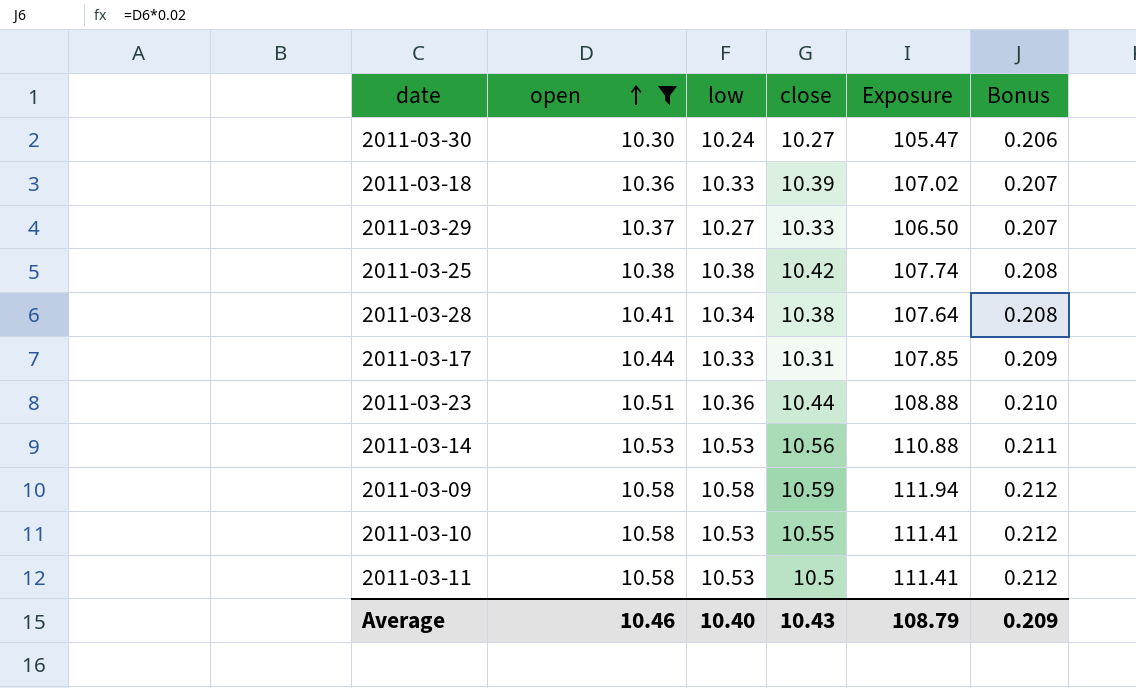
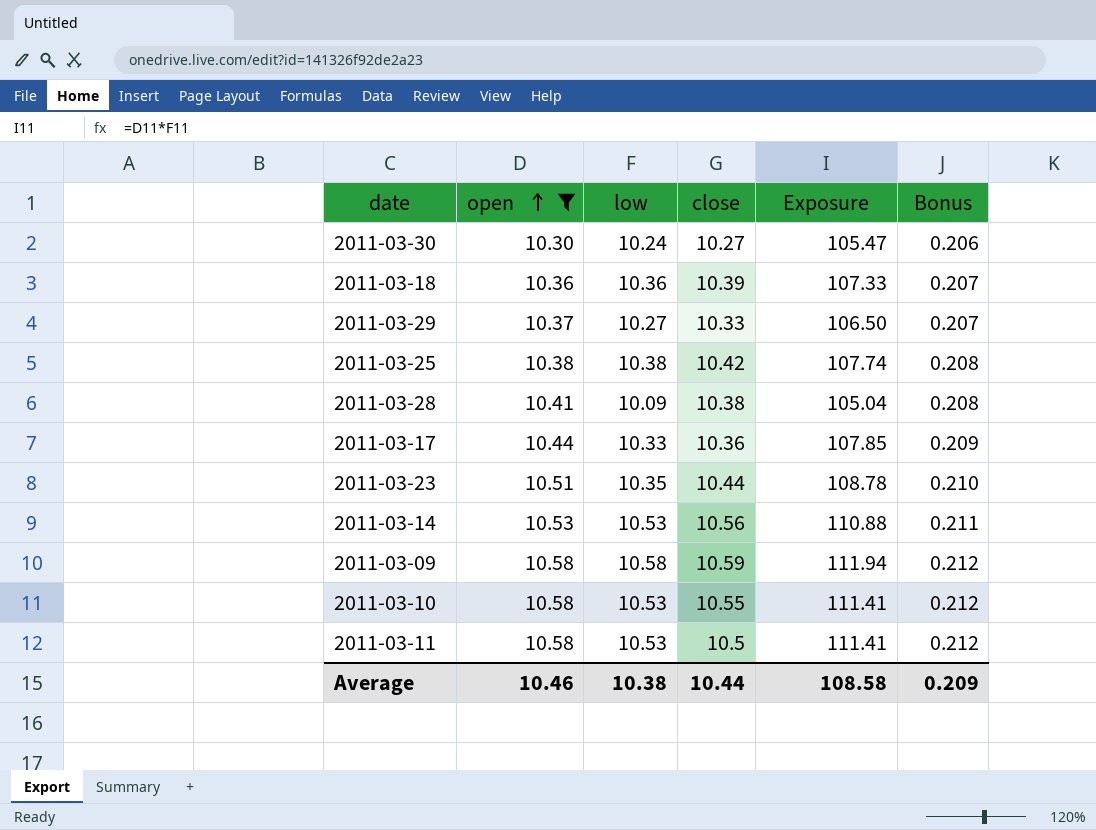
2011-03-18 | low: 10.33 -> 10.36
2011-03-18 | Exposure: 107.02 -> 107.33
2011-03-28 | low: 10.34 -> 10.09
2011-03-28 | Exposure: 107.64 -> 105.04
2011-03-17 | close: 10.31 -> 10.36
2011-03-23 | low: 10.36 -> 10.35
2011-03-23 | Exposure: 108.88 -> 108.78
Average | low: 10.40 -> 10.38
Average | close: 10.43 -> 10.44
Average | Exposure: 108.79 -> 108.58

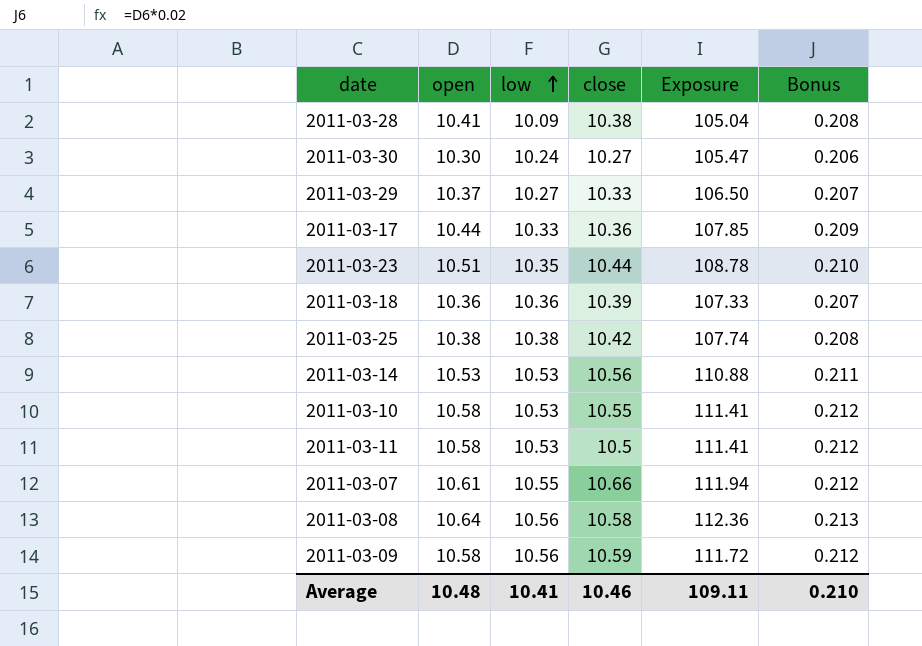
filter: open <= 10.58 -> none
row order: open ascending -> low ascending
2011-03-09 | low: 10.58 -> 10.56
2011-03-09 | Exposure: 111.94 -> 111.72
Average | open: 10.46 -> 10.48
Average | low: 10.38 -> 10.41
Average | close: 10.44 -> 10.46
Average | Exposure: 108.58 -> 109.11
Average | Bonus: 0.209 -> 0.210

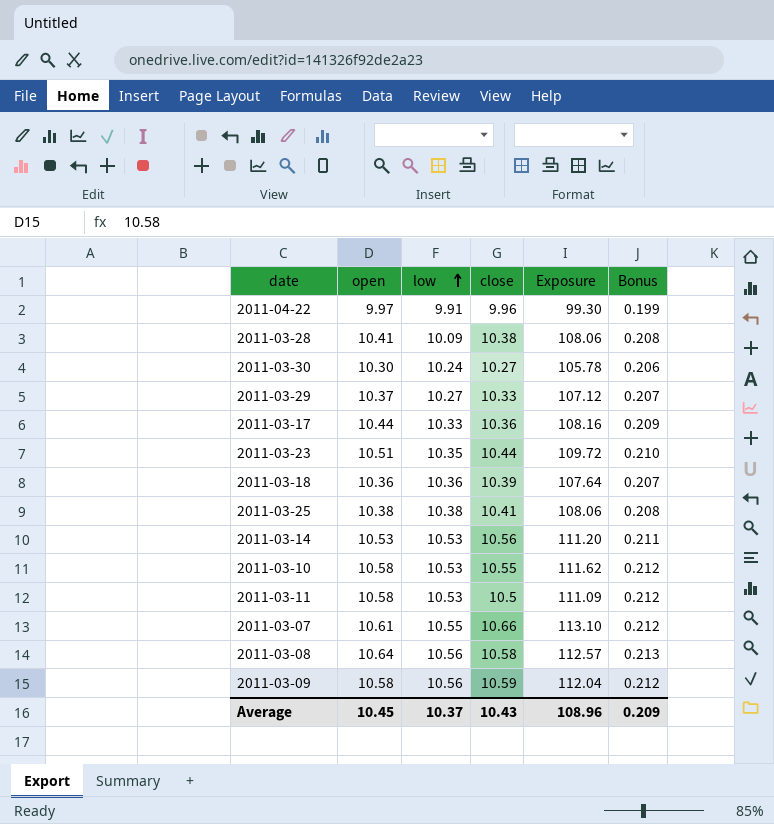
column Exposure | formula: [open] * [low] -> [open] * [close]
row 2011-04-22: none -> 9.97 | 9.91 | 9.96 | 99.30 | 0.199
2011-03-25 | close: 10.42 -> 10.41
Average | open: 10.48 -> 10.45
Average | low: 10.41 -> 10.37
Average | close: 10.46 -> 10.43
Average | Exposure: 109.11 -> 108.96
Average | Bonus: 0.210 -> 0.209

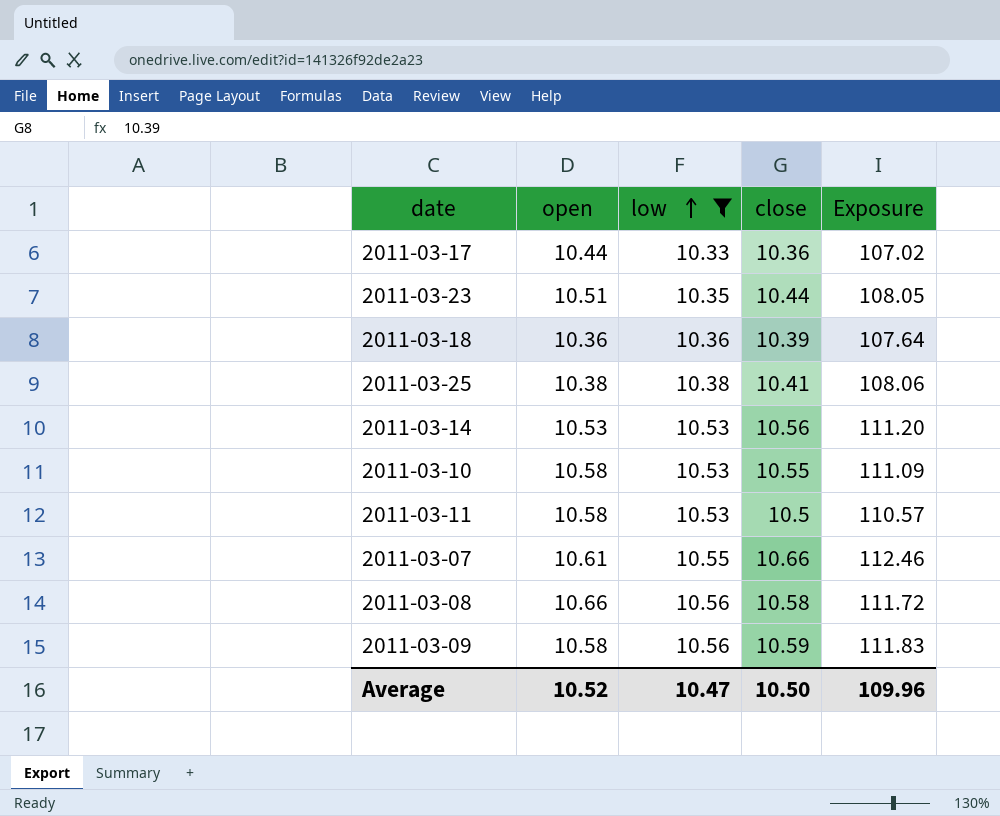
filter: none -> low >= 10.33
column Bonus | formula: [open] * 0.02 -> none
column Exposure | formula: [open] * [close] -> [low] * [close]
2011-03-08 | open: 10.64 -> 10.66
Average | open: 10.45 -> 10.52
Average | low: 10.37 -> 10.47
Average | close: 10.43 -> 10.50
Average | Exposure: 108.96 -> 109.96

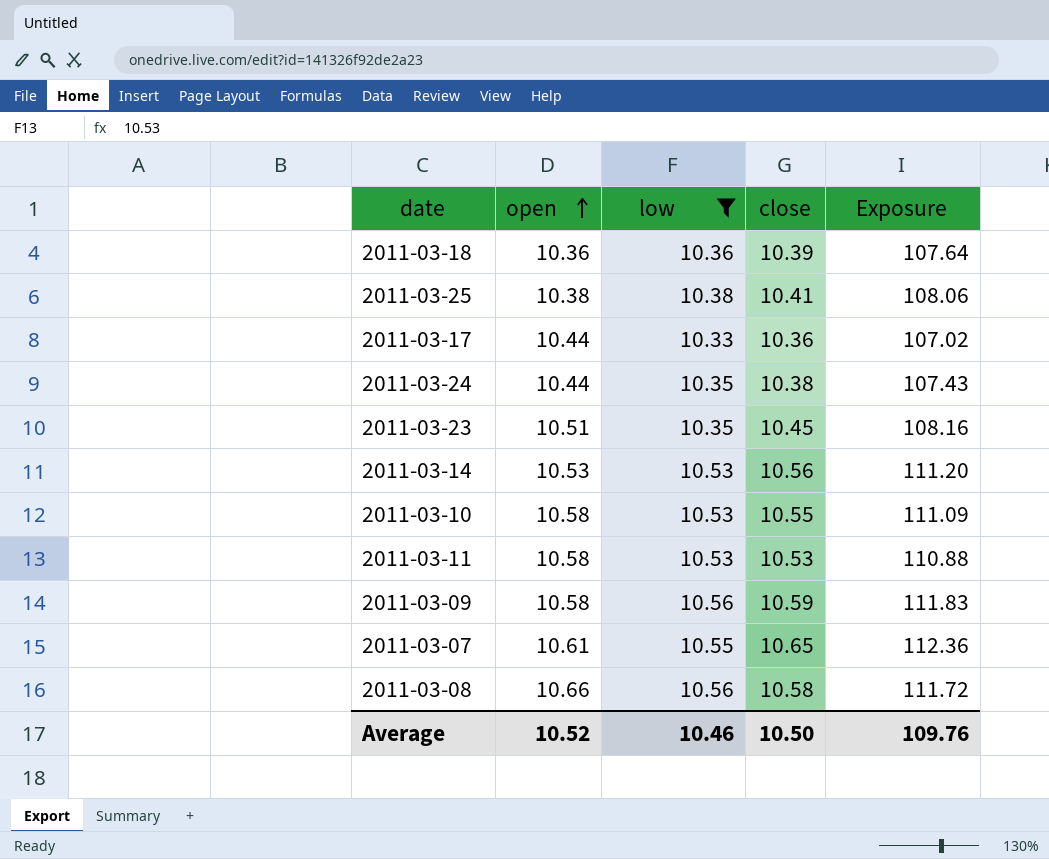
row order: low ascending -> open ascending
row 2011-03-24: none -> 10.44 | 10.35 | 10.38 | 107.43
2011-03-23 | close: 10.44 -> 10.45
2011-03-23 | Exposure: 108.05 -> 108.16
2011-03-11 | close: 10.5 -> 10.53
2011-03-11 | Exposure: 110.57 -> 110.88
2011-03-07 | close: 10.66 -> 10.65
2011-03-07 | Exposure: 112.46 -> 112.36
Average | low: 10.47 -> 10.46
Average | Exposure: 109.96 -> 109.76

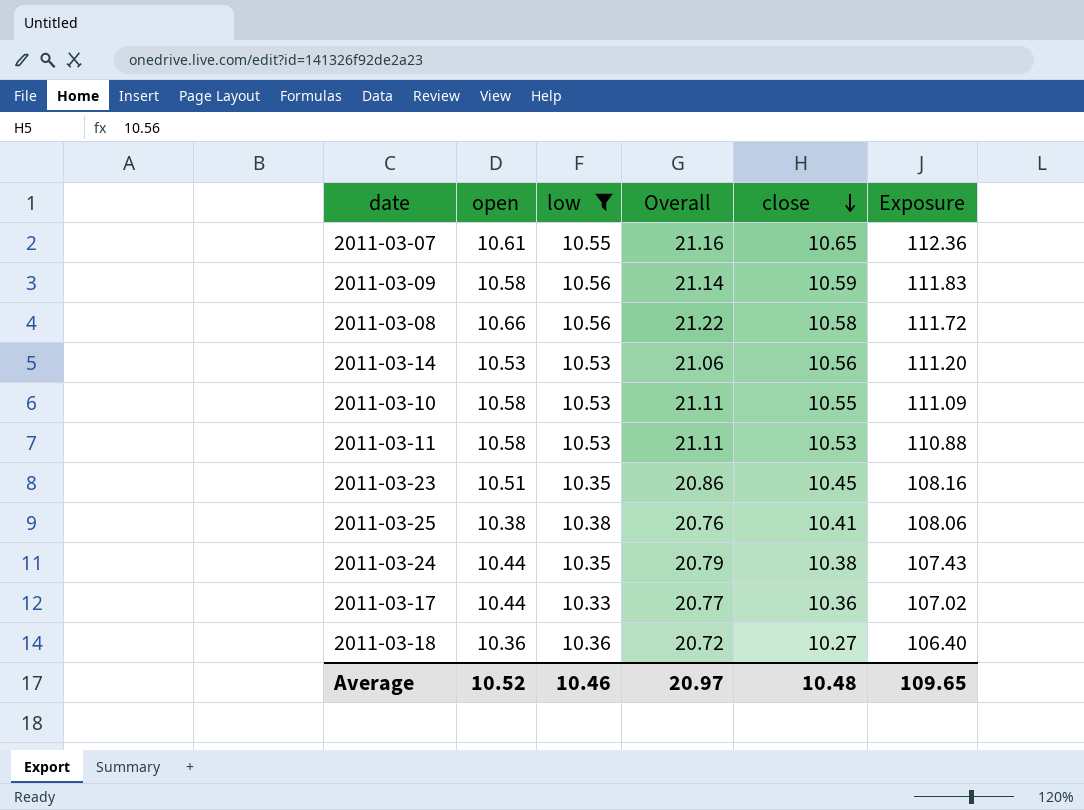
row order: open ascending -> close descending
column Overall | formula: none -> [open] + [low]
2011-03-18 | close: 10.39 -> 10.27
2011-03-18 | Exposure: 107.64 -> 106.40
Average | close: 10.50 -> 10.48
Average | Exposure: 109.76 -> 109.65

